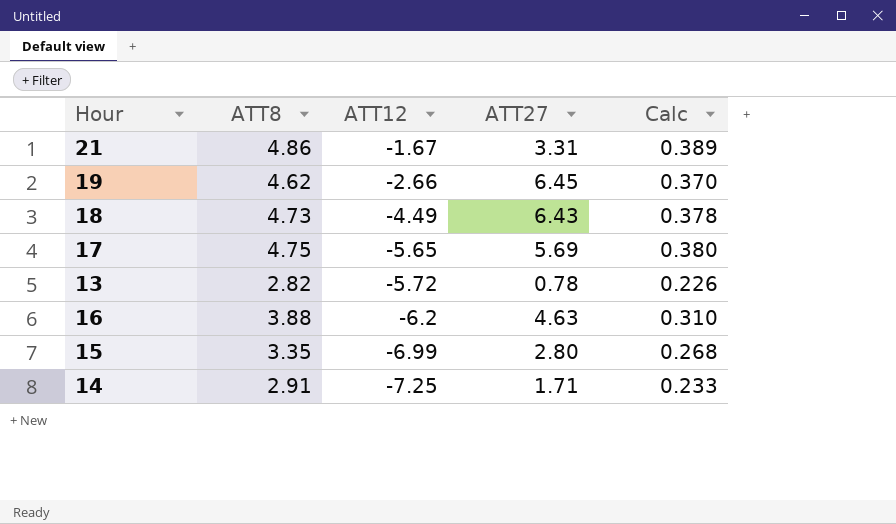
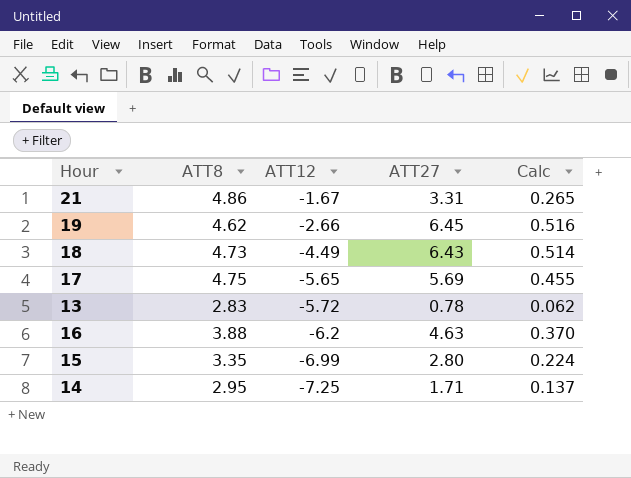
column Calc | formula: [ATT8] * 0.08 -> [ATT27] * 0.08
13 | ATT8: 2.82 -> 2.83
14 | ATT8: 2.91 -> 2.95

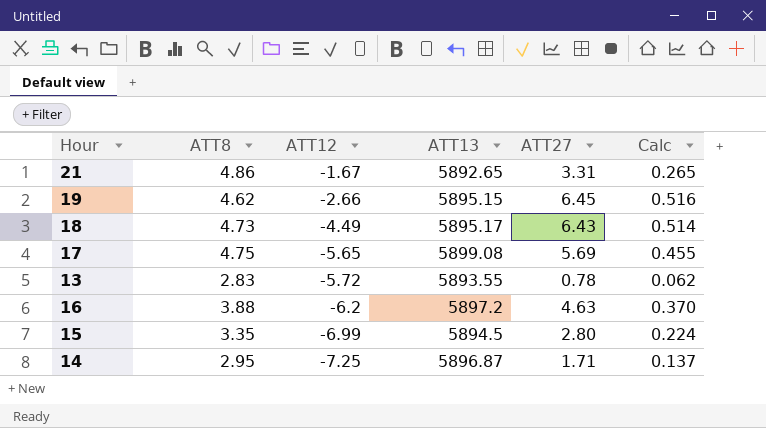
column ATT13 | position: none -> 4

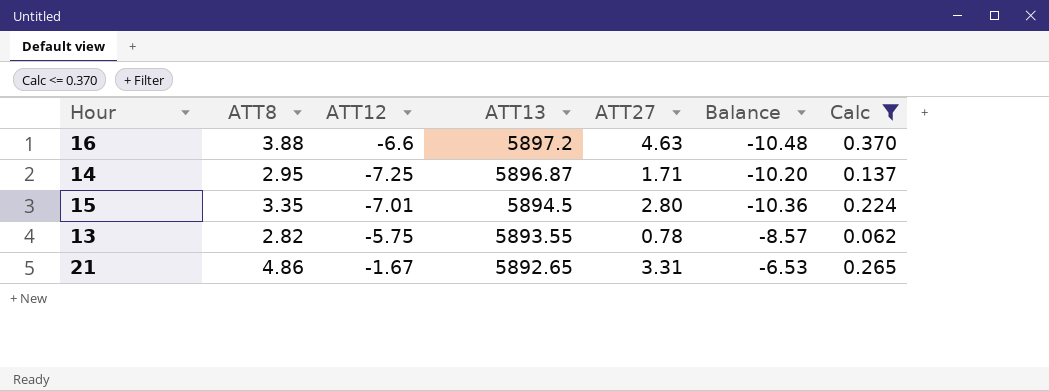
filter: none -> Calc <= 0.370
row order: ATT12 descending -> ATT13 descending
column Balance | formula: none -> [ATT12] - [ATT8]
16 | ATT12: -6.2 -> -6.6
15 | ATT12: -6.99 -> -7.01
13 | ATT8: 2.83 -> 2.82
13 | ATT12: -5.72 -> -5.75

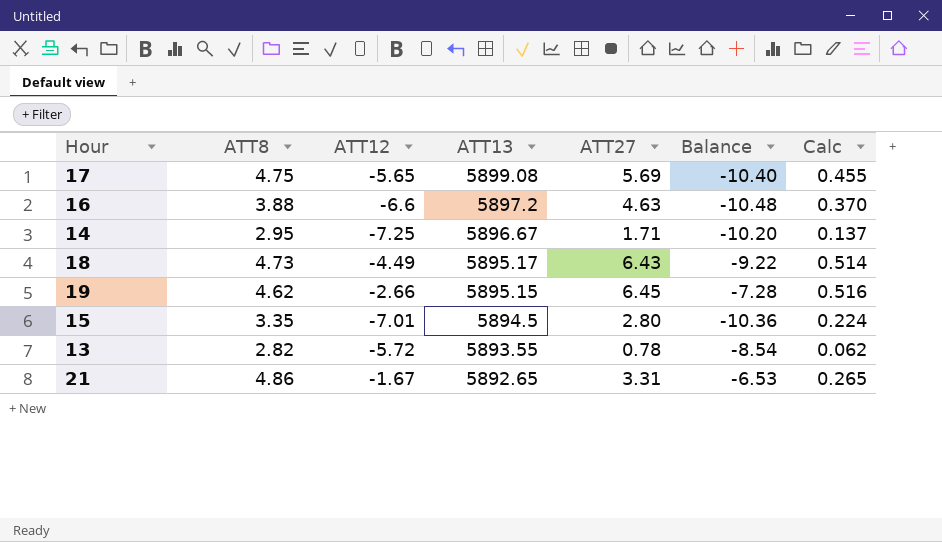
filter: Calc <= 0.370 -> none
14 | ATT13: 5896.87 -> 5896.67
13 | ATT12: -5.75 -> -5.72
13 | Balance: -8.57 -> -8.54

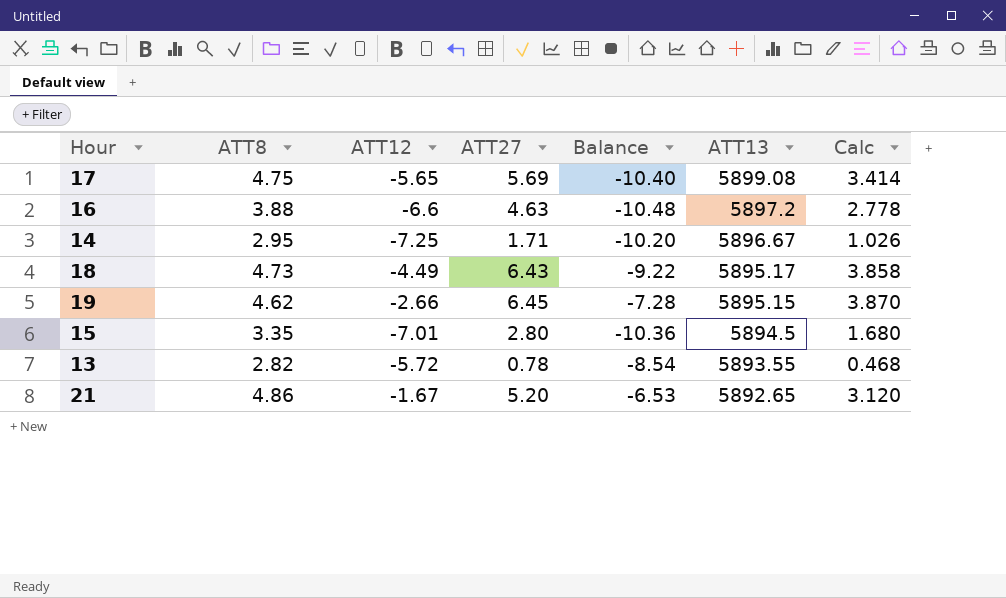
column ATT13 | position: 4 -> 6
column Calc | formula: [ATT27] * 0.08 -> [ATT27] * 0.6
21 | ATT27: 3.31 -> 5.20

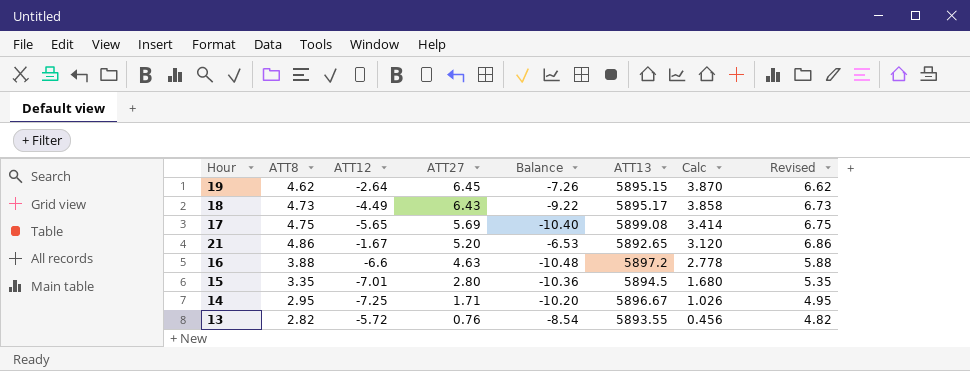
row order: ATT13 descending -> ATT27 descending
column Revised | formula: none -> [ATT8] + 2
19 | ATT12: -2.66 -> -2.64
19 | Balance: -7.28 -> -7.26
13 | ATT27: 0.78 -> 0.76
13 | Calc: 0.468 -> 0.456

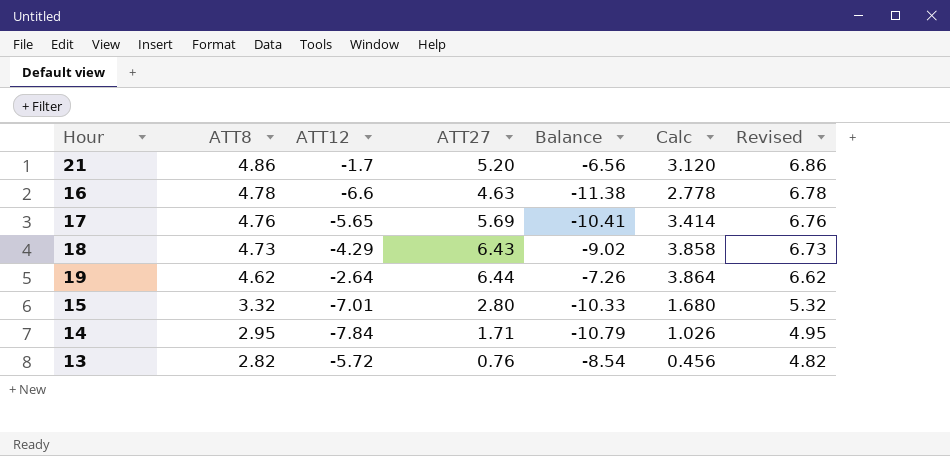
row order: ATT27 descending -> ATT8 descending
column ATT13 | position: 6 -> none
21 | ATT12: -1.67 -> -1.7
21 | Balance: -6.53 -> -6.56
16 | ATT8: 3.88 -> 4.78
16 | Balance: -10.48 -> -11.38
16 | Revised: 5.88 -> 6.78
17 | ATT8: 4.75 -> 4.76
17 | Balance: -10.40 -> -10.41
17 | Revised: 6.75 -> 6.76
18 | ATT12: -4.49 -> -4.29
18 | Balance: -9.22 -> -9.02
19 | ATT27: 6.45 -> 6.44
19 | Calc: 3.870 -> 3.864
15 | ATT8: 3.35 -> 3.32
15 | Balance: -10.36 -> -10.33
15 | Revised: 5.35 -> 5.32
14 | ATT12: -7.25 -> -7.84
14 | Balance: -10.20 -> -10.79

